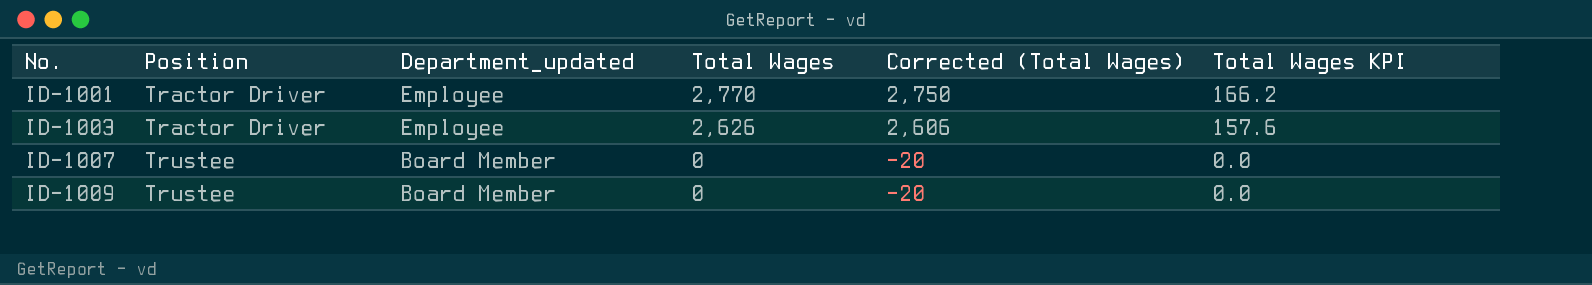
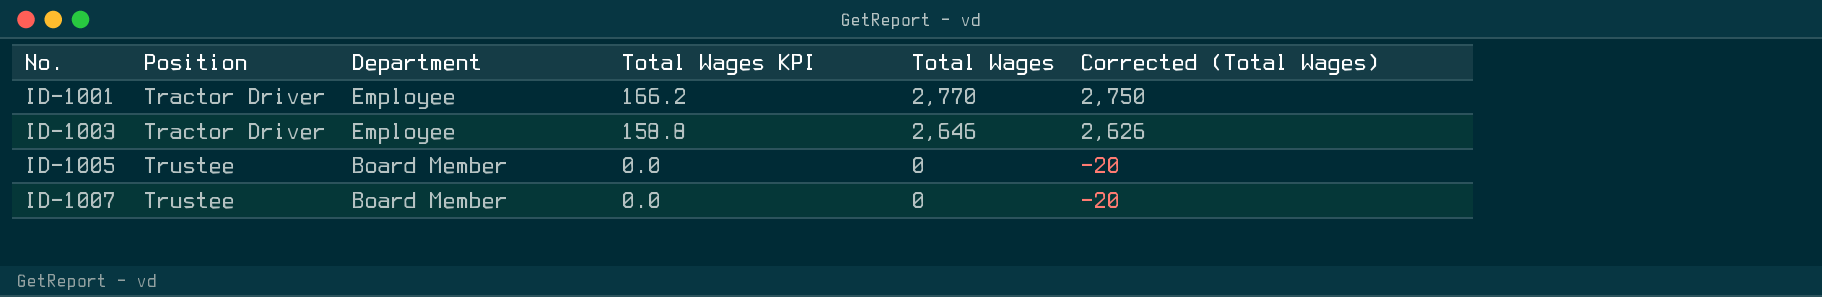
column name: Department_updated -> Department
column Total Wages KPI | position: 6 -> 4
row ID-1009: Trustee | Board Member | 0 | -20 | 0.0 -> none
ID-1003 | Total Wages KPI: 157.6 -> 158.8
ID-1003 | Total Wages: 2,626 -> 2,646
ID-1003 | Corrected (Total Wages): 2,606 -> 2,626
row ID-1005: none -> Trustee | Board Member | 0.0 | 0 | -20

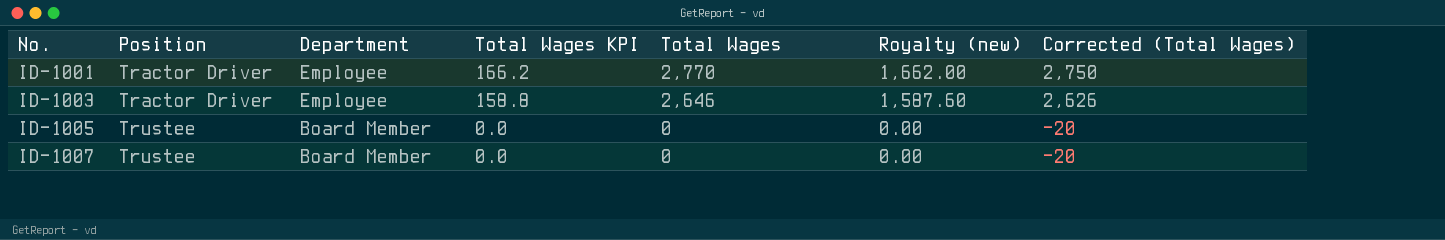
column Royalty (new) | formula: none -> [Total Wages] * 0.6

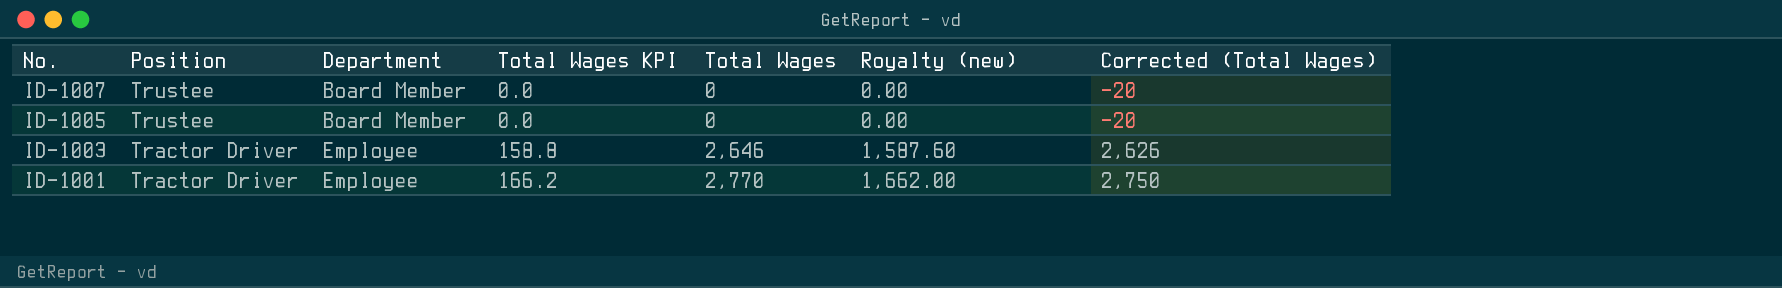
row order: No. ascending -> No. descending

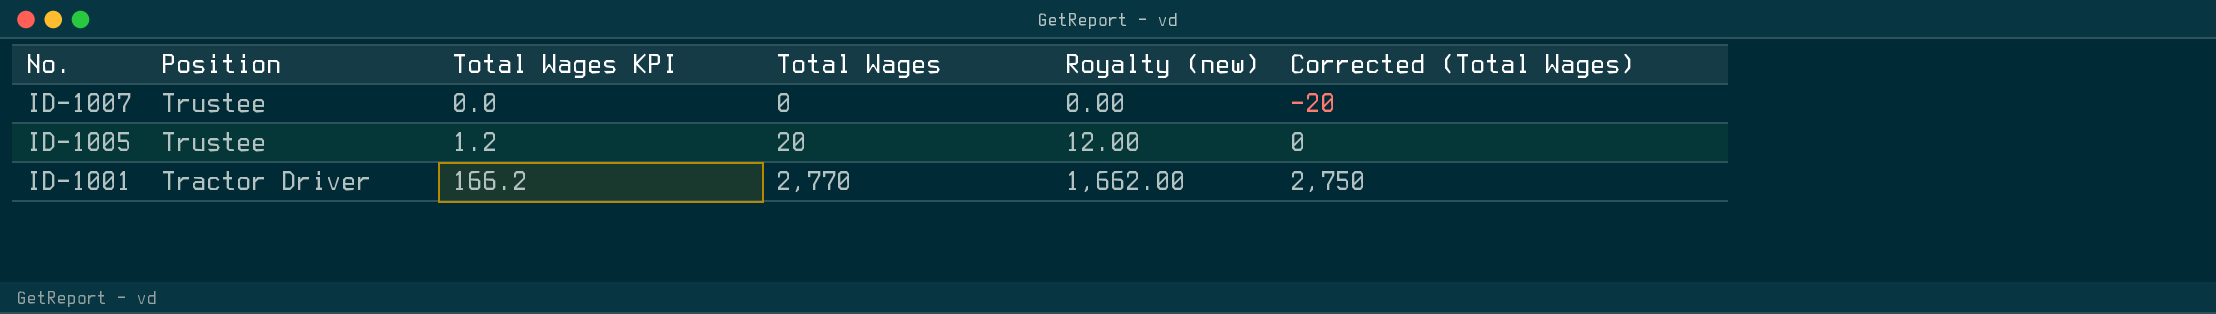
column Department | position: 3 -> none
row ID-1003: Tractor Driver | Employee | 158.8 | 2,646 | 1,587.60 | 2,626 -> none
ID-1005 | Total Wages KPI: 0.0 -> 1.2
ID-1005 | Total Wages: 0 -> 20
ID-1005 | Royalty (new): 0.00 -> 12.00
ID-1005 | Corrected (Total Wages): -20 -> 0

